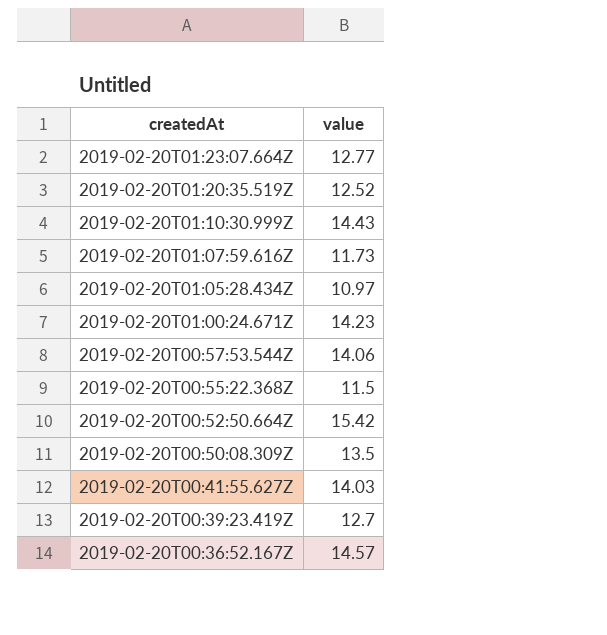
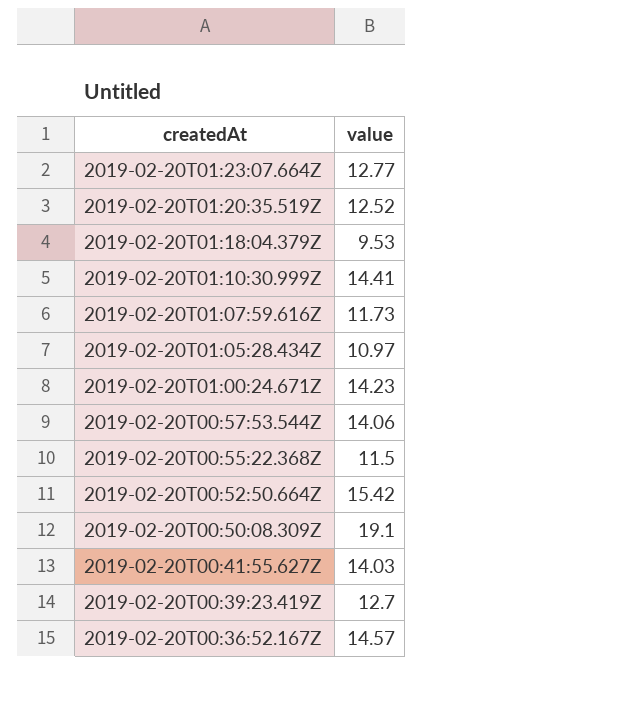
row 2019-02-20T01:18:04.379Z: none -> 9.53
2019-02-20T01:10:30.999Z | value: 14.43 -> 14.41
2019-02-20T00:50:08.309Z | value: 13.5 -> 19.1

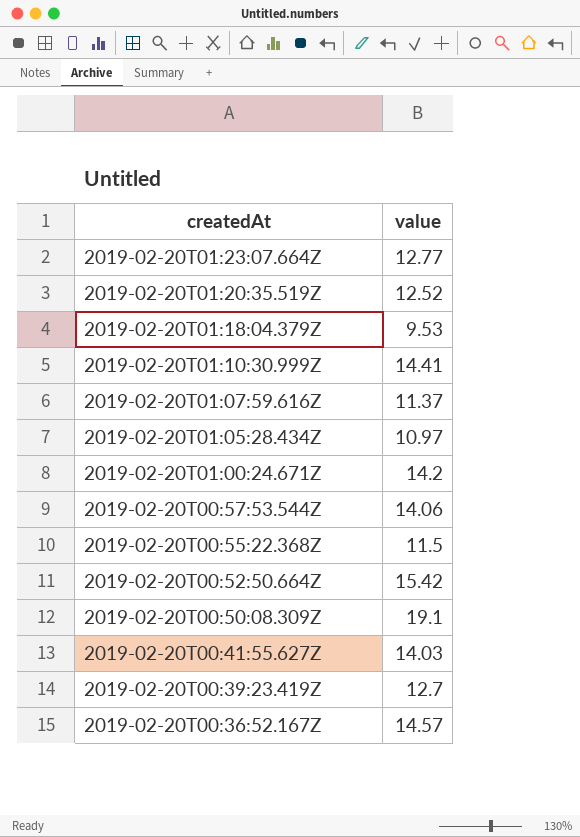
2019-02-20T01:07:59.616Z | value: 11.73 -> 11.37
2019-02-20T01:00:24.671Z | value: 14.23 -> 14.2

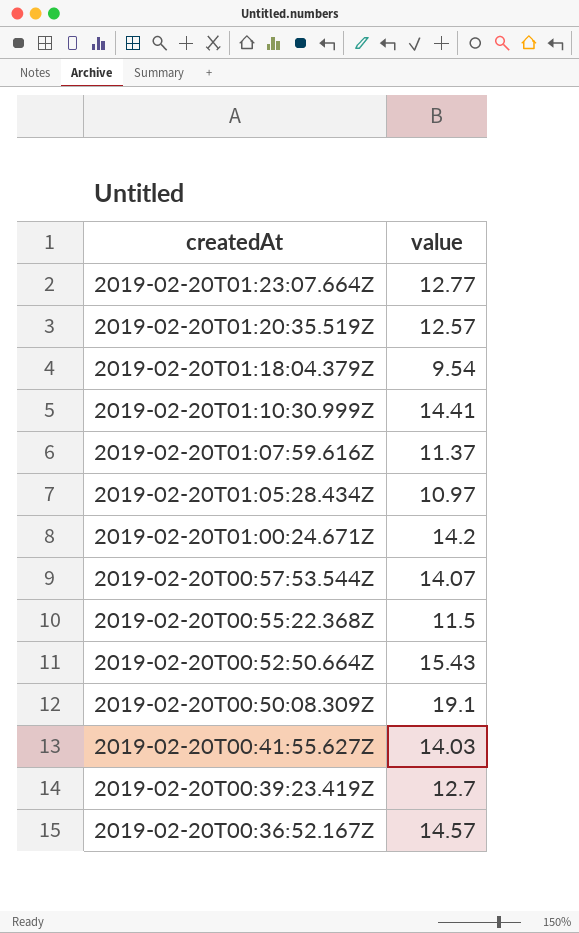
2019-02-20T01:20:35.519Z | value: 12.52 -> 12.57
2019-02-20T01:18:04.379Z | value: 9.53 -> 9.54
2019-02-20T00:57:53.544Z | value: 14.06 -> 14.07
2019-02-20T00:52:50.664Z | value: 15.42 -> 15.43

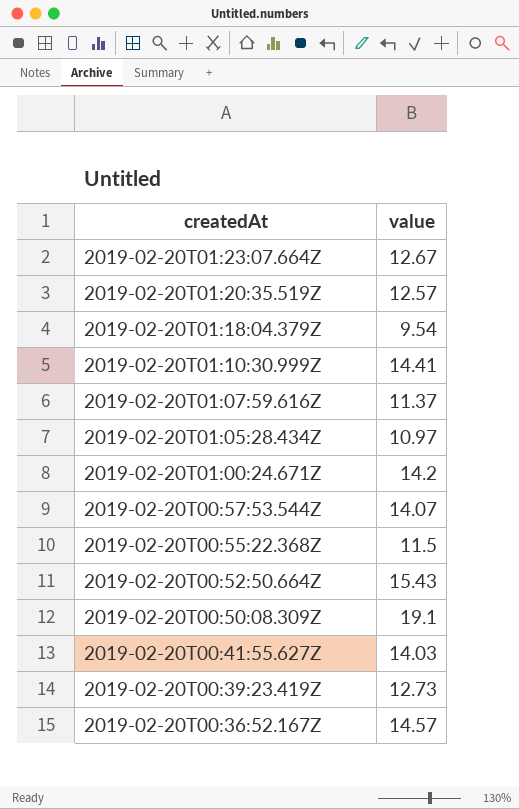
2019-02-20T01:23:07.664Z | value: 12.77 -> 12.67
2019-02-20T00:39:23.419Z | value: 12.7 -> 12.73

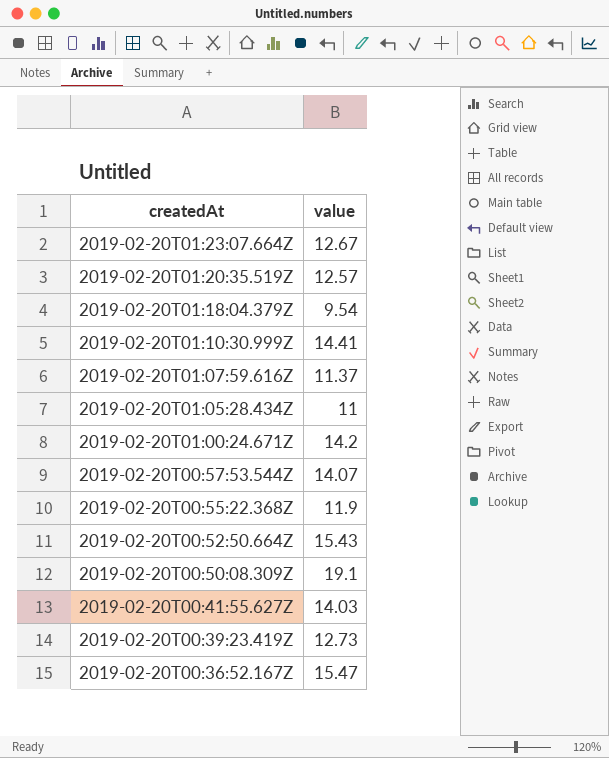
2019-02-20T01:05:28.434Z | value: 10.97 -> 11
2019-02-20T00:55:22.368Z | value: 11.5 -> 11.9
2019-02-20T00:36:52.167Z | value: 14.57 -> 15.47

